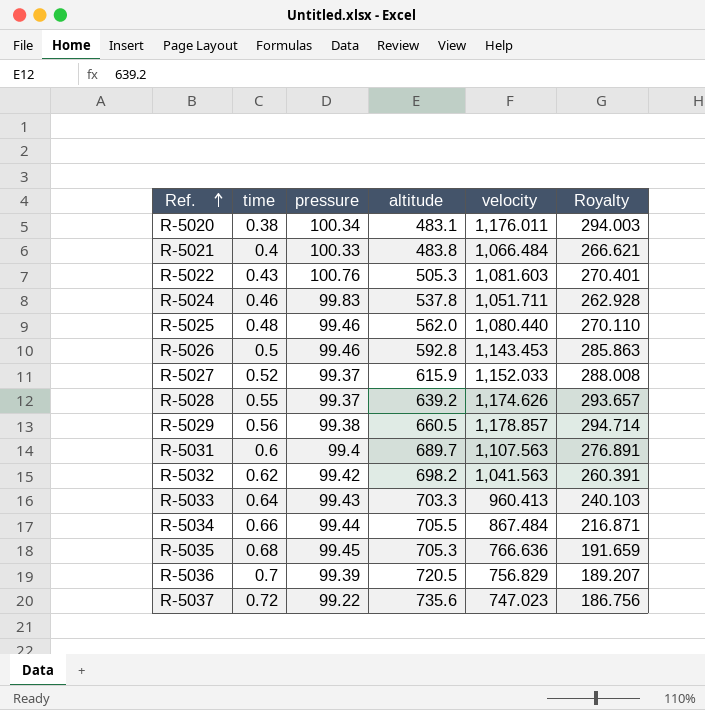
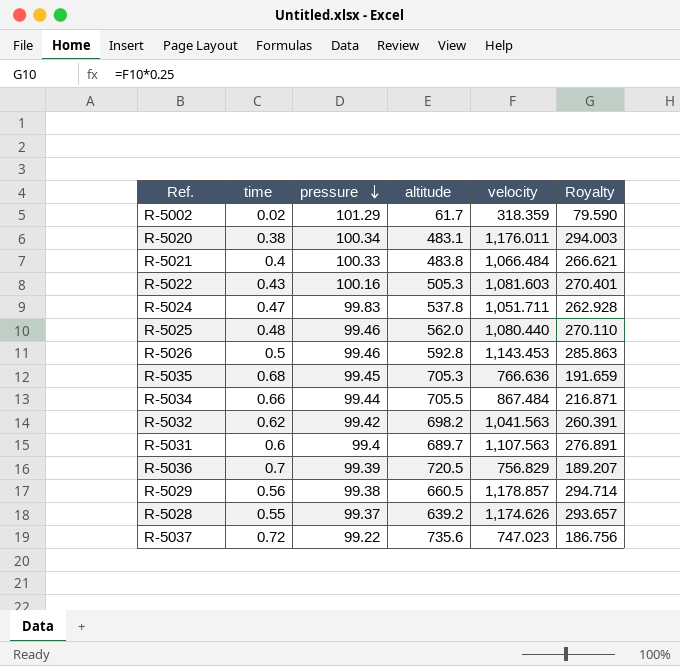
row order: Ref. ascending -> pressure descending
row R-5027: 0.52 | 99.37 | 615.9 | 1,152.033 | 288.008 -> none
row R-5033: 0.64 | 99.43 | 703.3 | 960.413 | 240.103 -> none
row R-5002: none -> 0.02 | 101.29 | 61.7 | 318.359 | 79.590
R-5022 | pressure: 100.76 -> 100.16
R-5024 | time: 0.46 -> 0.47

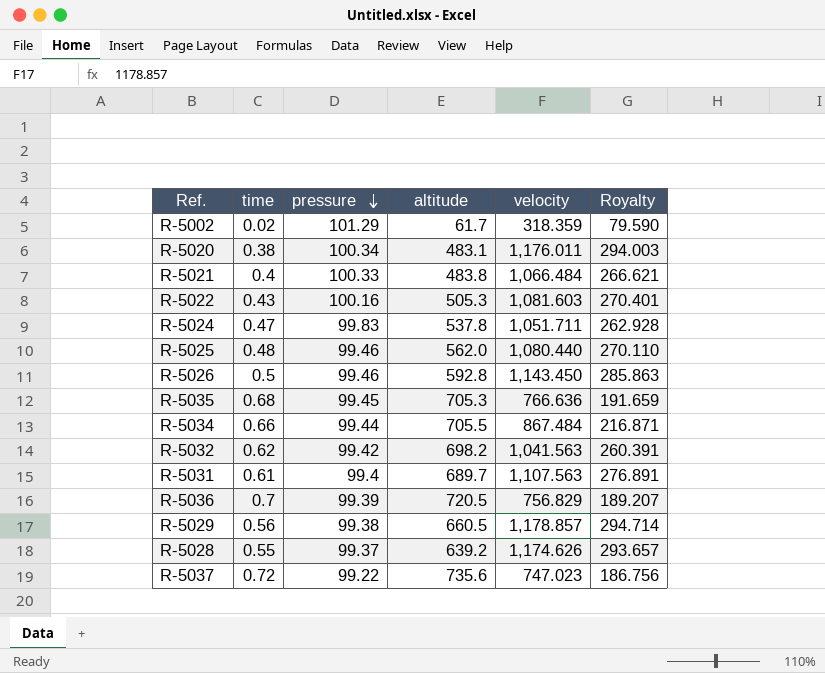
R-5026 | velocity: 1,143.453 -> 1,143.450
R-5031 | time: 0.6 -> 0.61

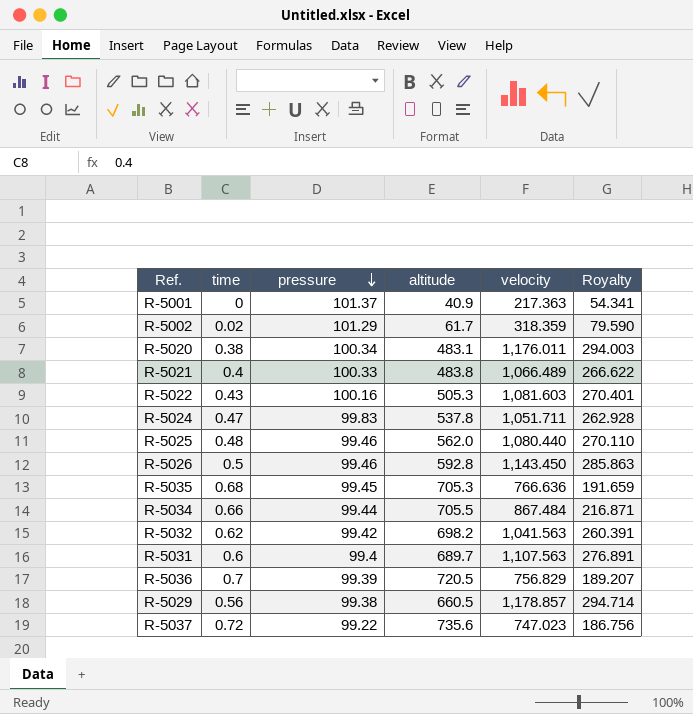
row R-5028: 0.55 | 99.37 | 639.2 | 1,174.626 | 293.657 -> none
row R-5001: none -> 0 | 101.37 | 40.9 | 217.363 | 54.341
R-5021 | velocity: 1,066.484 -> 1,066.489
R-5021 | Royalty: 266.621 -> 266.622
R-5031 | time: 0.61 -> 0.6

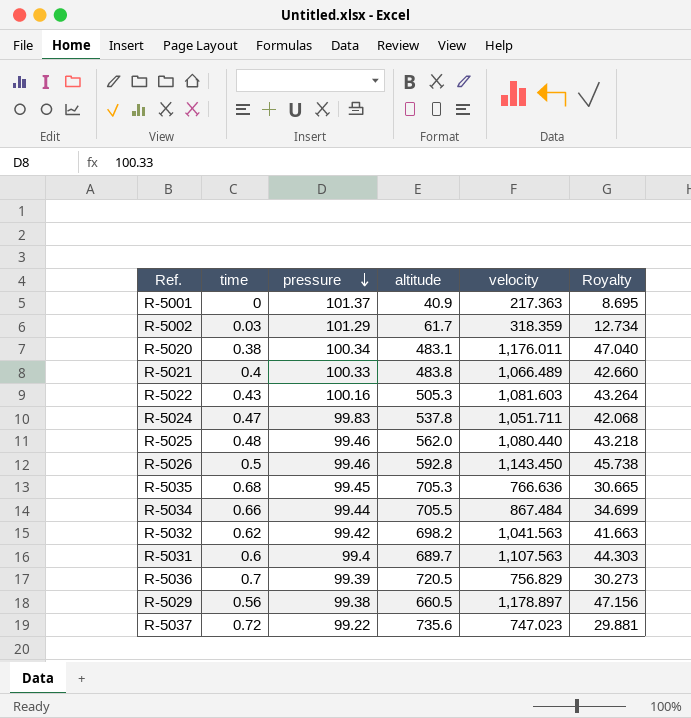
column Royalty | formula: [velocity] * 0.25 -> [velocity] * 0.04
R-5002 | time: 0.02 -> 0.03
R-5029 | velocity: 1,178.857 -> 1,178.897

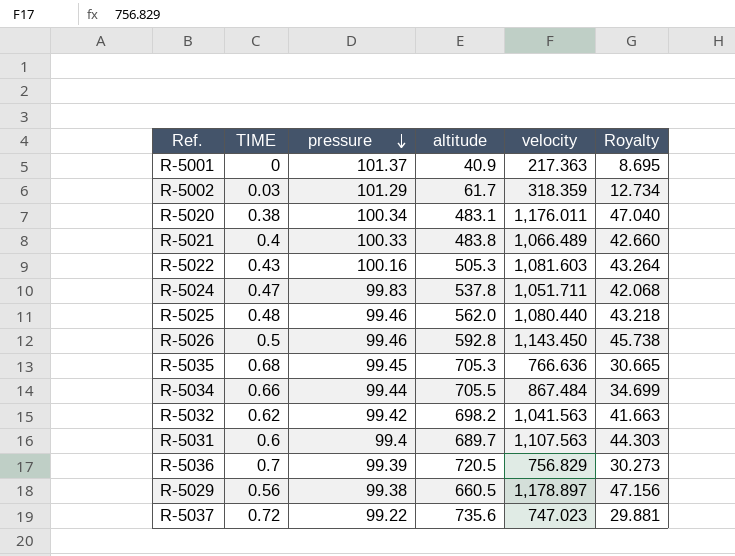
column name: time -> TIME

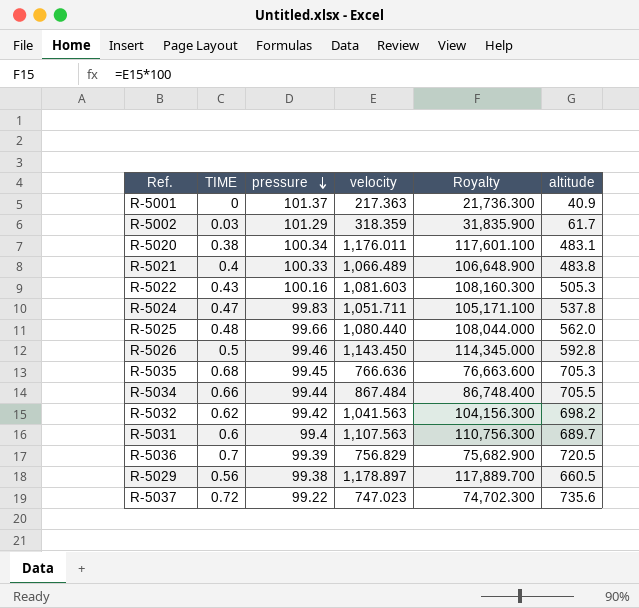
column Royalty | formula: [velocity] * 0.04 -> [velocity] * 100
column altitude | position: 4 -> 6
R-5025 | pressure: 99.46 -> 99.66

